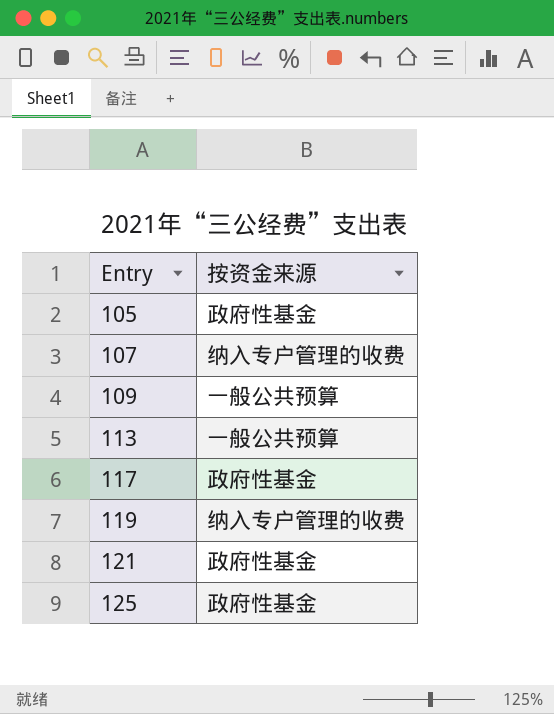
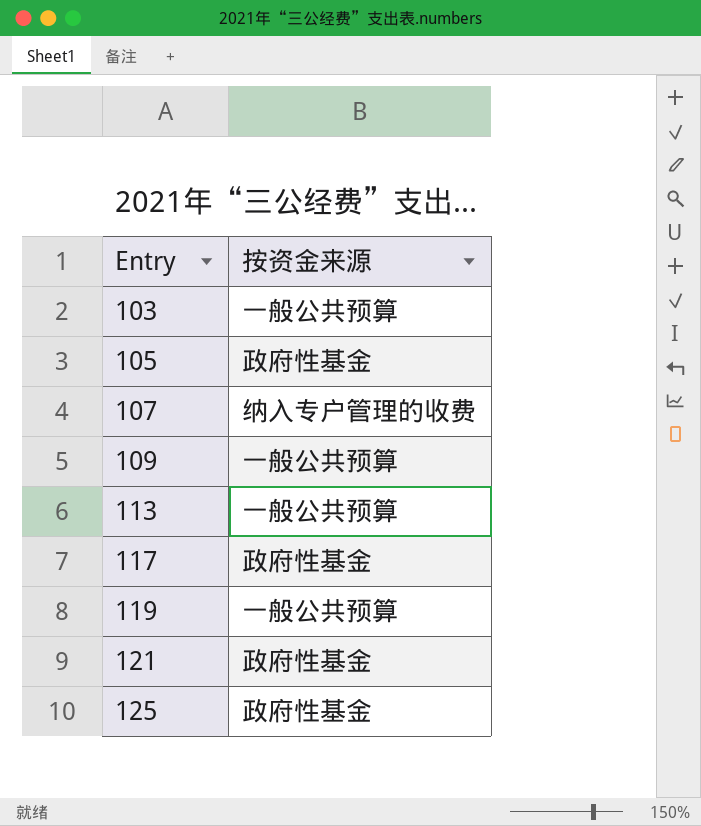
row 103: none -> 一般公共预算
119 | 按资金来源: 纳入专户管理的收费 -> 一般公共预算

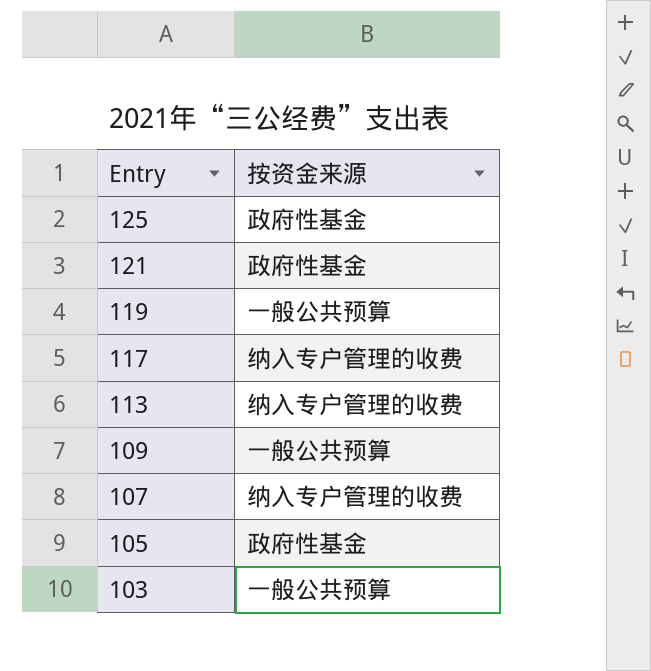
row order: Entry ascending -> Entry descending
117 | 按资金来源: 政府性基金 -> 纳入专户管理的收费
113 | 按资金来源: 一般公共预算 -> 纳入专户管理的收费

